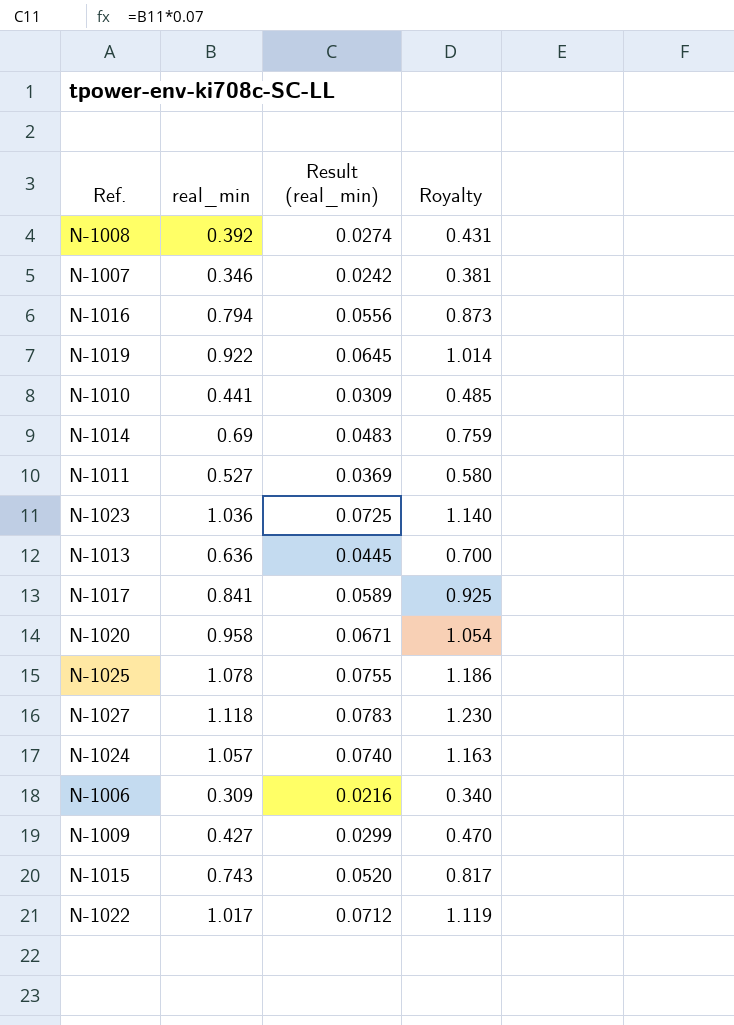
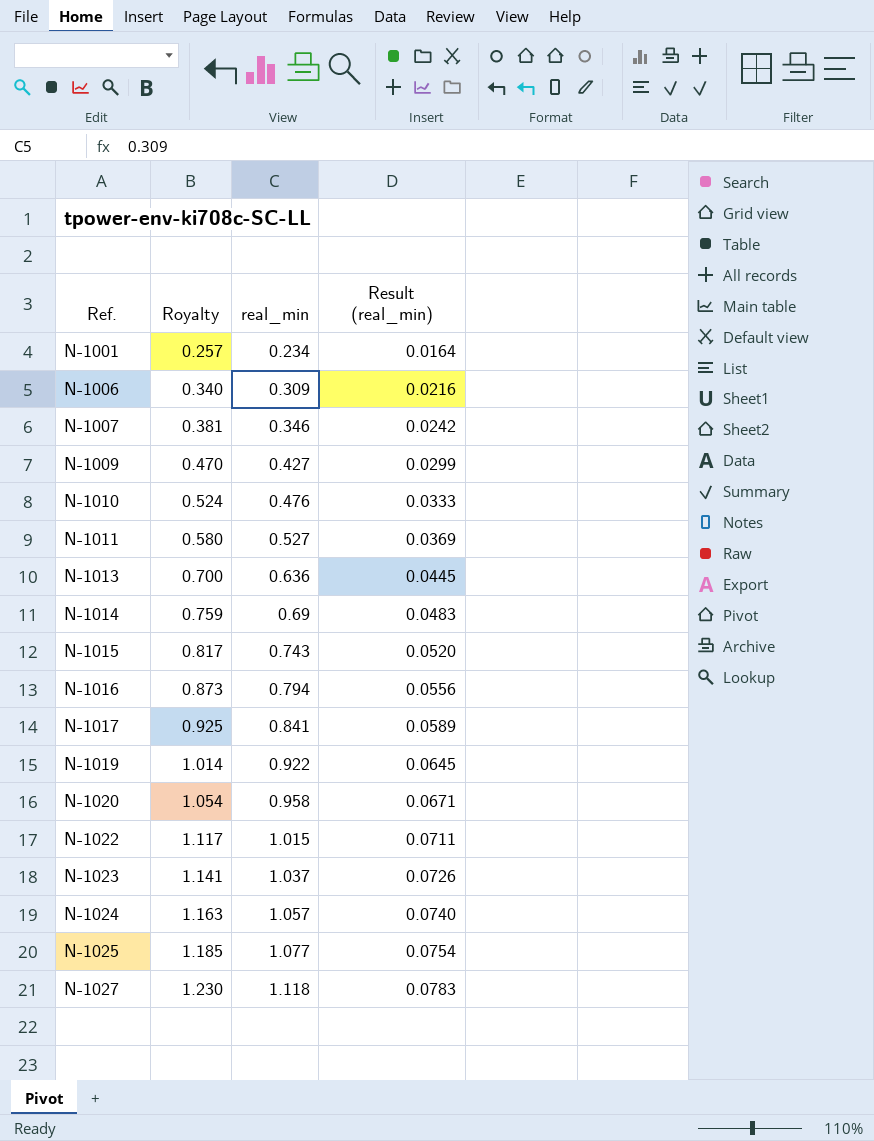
row order: none -> Ref. ascending
column Royalty | position: 4 -> 2
row N-1008: 0.392 | 0.0274 | 0.431 -> none
row N-1001: none -> 0.257 | 0.234 | 0.0164
N-1010 | Royalty: 0.485 -> 0.524
N-1010 | real_min: 0.441 -> 0.476
N-1010 | Result (real_min): 0.0309 -> 0.0333
N-1022 | Royalty: 1.119 -> 1.117
N-1022 | real_min: 1.017 -> 1.015
N-1022 | Result (real_min): 0.0712 -> 0.0711
N-1023 | Royalty: 1.140 -> 1.141
N-1023 | real_min: 1.036 -> 1.037
N-1023 | Result (real_min): 0.0725 -> 0.0726
N-1025 | Royalty: 1.186 -> 1.185
N-1025 | real_min: 1.078 -> 1.077
N-1025 | Result (real_min): 0.0755 -> 0.0754

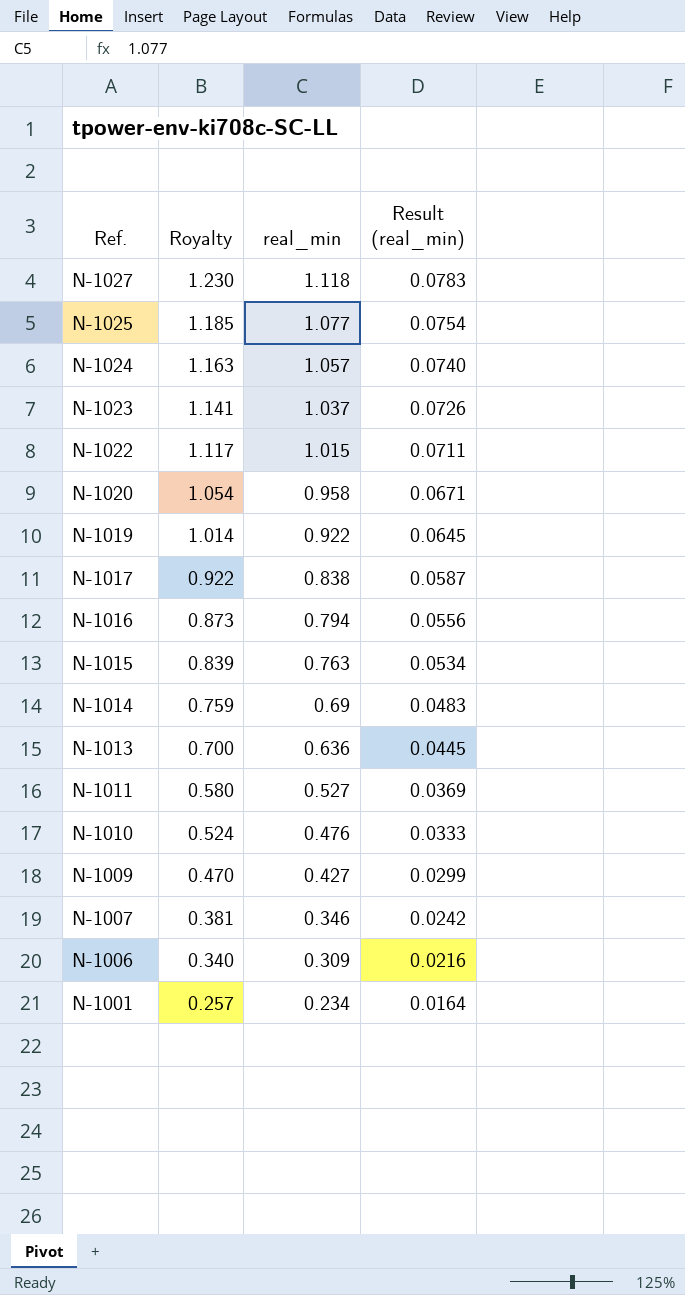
row order: Ref. ascending -> Ref. descending
N-1017 | Royalty: 0.925 -> 0.922
N-1017 | real_min: 0.841 -> 0.838
N-1017 | Result (real_min): 0.0589 -> 0.0587
N-1015 | Royalty: 0.817 -> 0.839
N-1015 | real_min: 0.743 -> 0.763
N-1015 | Result (real_min): 0.0520 -> 0.0534

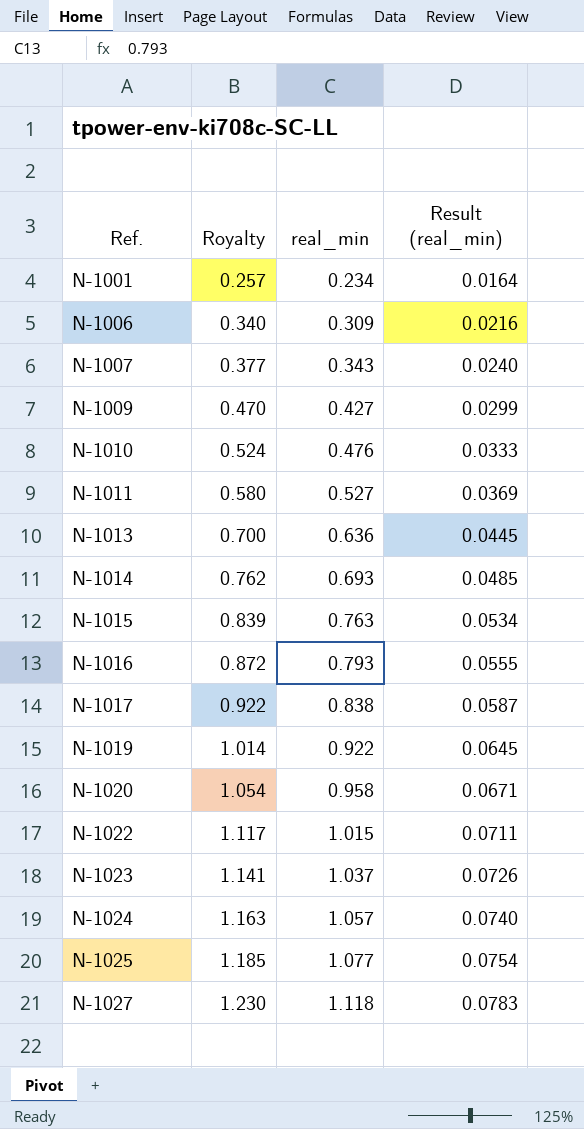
row order: Ref. descending -> Ref. ascending
N-1007 | Royalty: 0.381 -> 0.377
N-1007 | real_min: 0.346 -> 0.343
N-1007 | Result (real_min): 0.0242 -> 0.0240
N-1014 | Royalty: 0.759 -> 0.762
N-1014 | real_min: 0.69 -> 0.693
N-1014 | Result (real_min): 0.0483 -> 0.0485
N-1016 | Royalty: 0.873 -> 0.872
N-1016 | real_min: 0.794 -> 0.793
N-1016 | Result (real_min): 0.0556 -> 0.0555

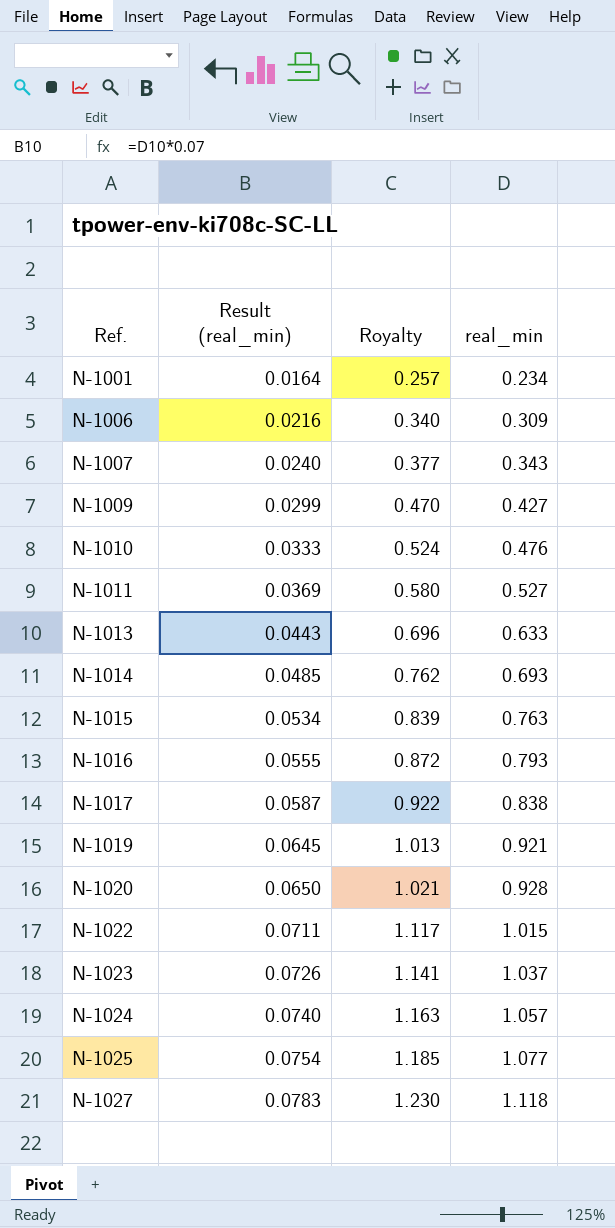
column Result (real_min) | position: 4 -> 2
N-1013 | Result (real_min): 0.0445 -> 0.0443
N-1013 | Royalty: 0.700 -> 0.696
N-1013 | real_min: 0.636 -> 0.633
N-1019 | Royalty: 1.014 -> 1.013
N-1019 | real_min: 0.922 -> 0.921
N-1020 | Result (real_min): 0.0671 -> 0.0650
N-1020 | Royalty: 1.054 -> 1.021
N-1020 | real_min: 0.958 -> 0.928

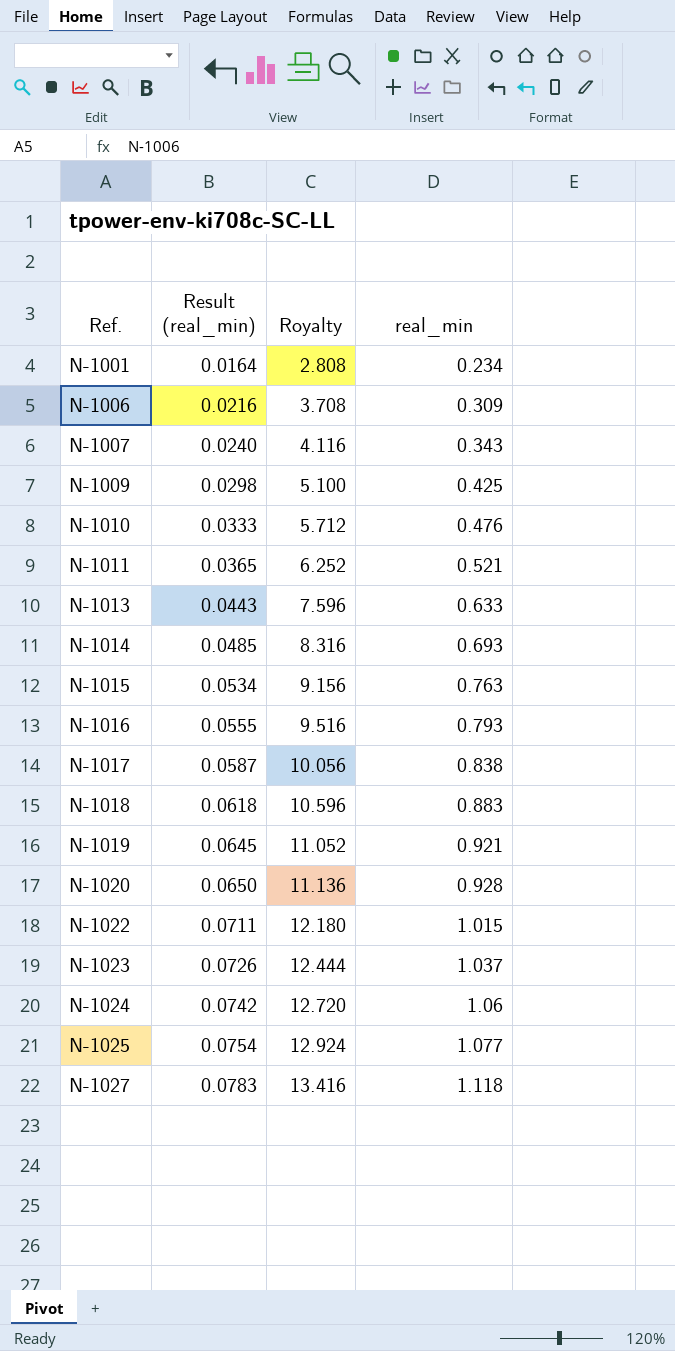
column Royalty | formula: [real_min] * 1.1 -> [real_min] * 12
N-1009 | Result (real_min): 0.0299 -> 0.0298
N-1009 | real_min: 0.427 -> 0.425
N-1011 | Result (real_min): 0.0369 -> 0.0365
N-1011 | real_min: 0.527 -> 0.521
row N-1018: none -> 0.0618 | 10.596 | 0.883
N-1024 | Result (real_min): 0.0740 -> 0.0742
N-1024 | real_min: 1.057 -> 1.06

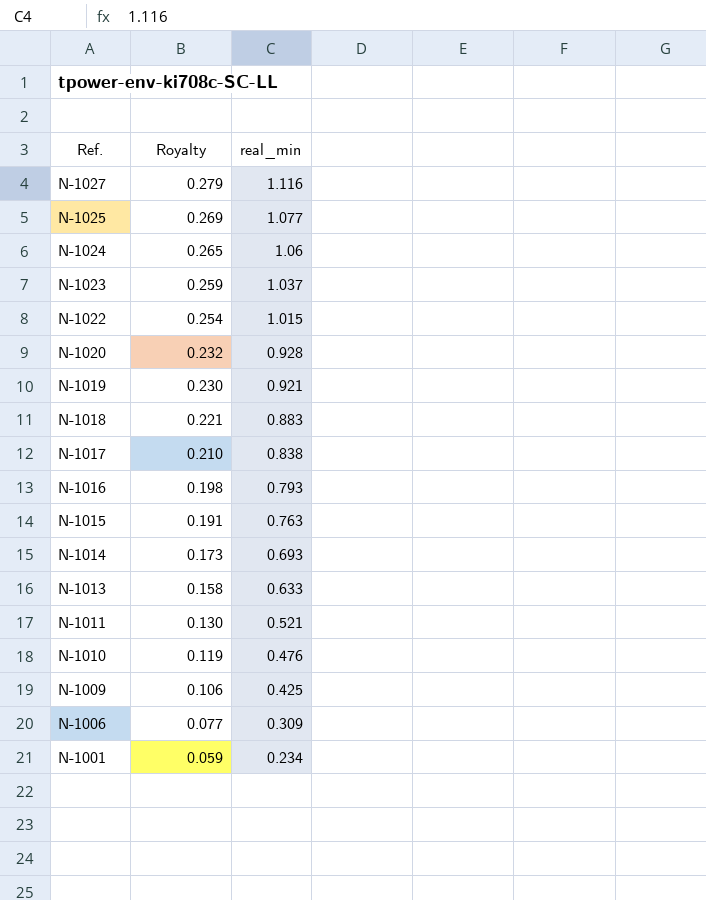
row order: Ref. ascending -> Ref. descending
column Result (real_min) | formula: [real_min] * 0.07 -> none
column Royalty | formula: [real_min] * 12 -> [real_min] * 0.25
row N-1007: 0.0240 | 4.116 | 0.343 -> none
N-1027 | real_min: 1.118 -> 1.116

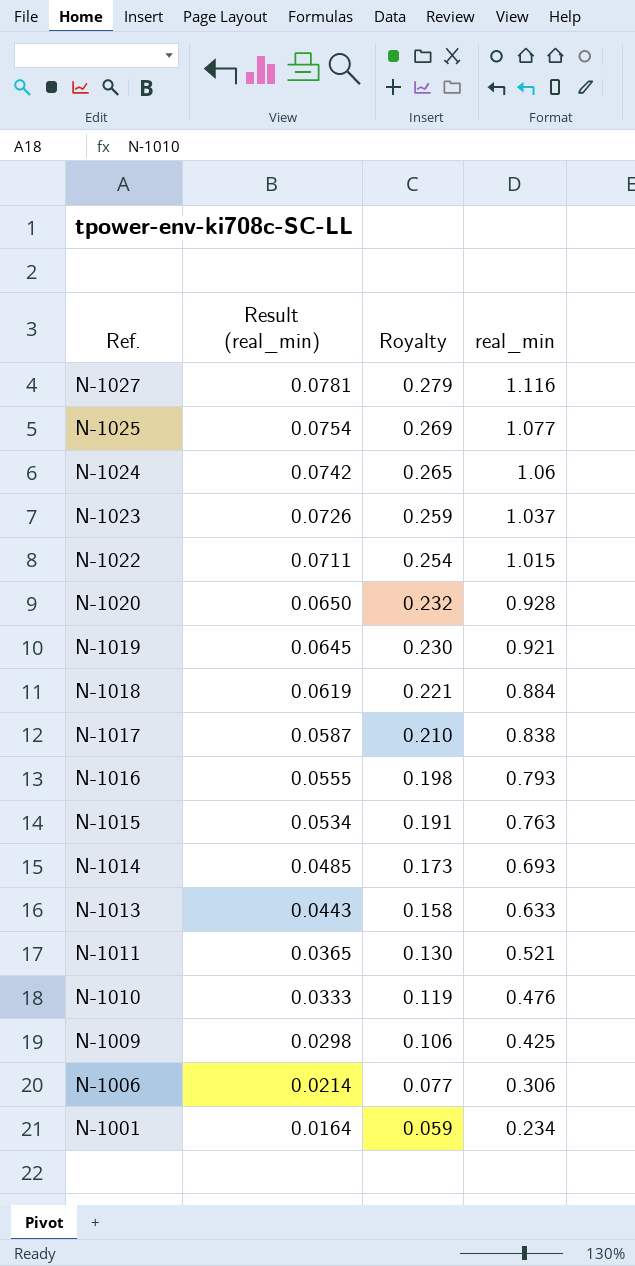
column Result (real_min) | formula: none -> [real_min] * 0.07
N-1018 | real_min: 0.883 -> 0.884
N-1006 | real_min: 0.309 -> 0.306

